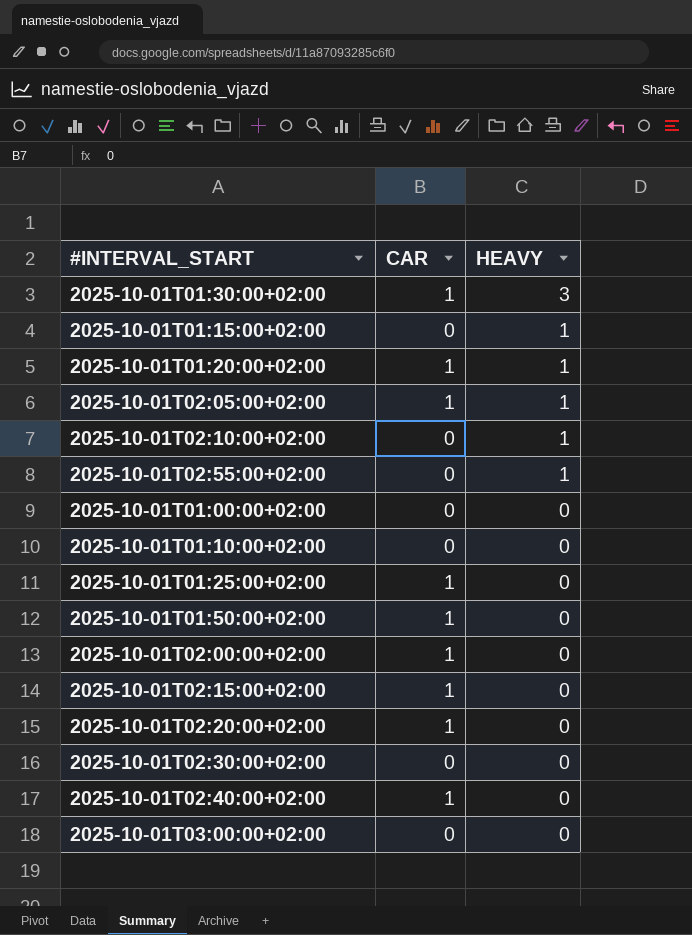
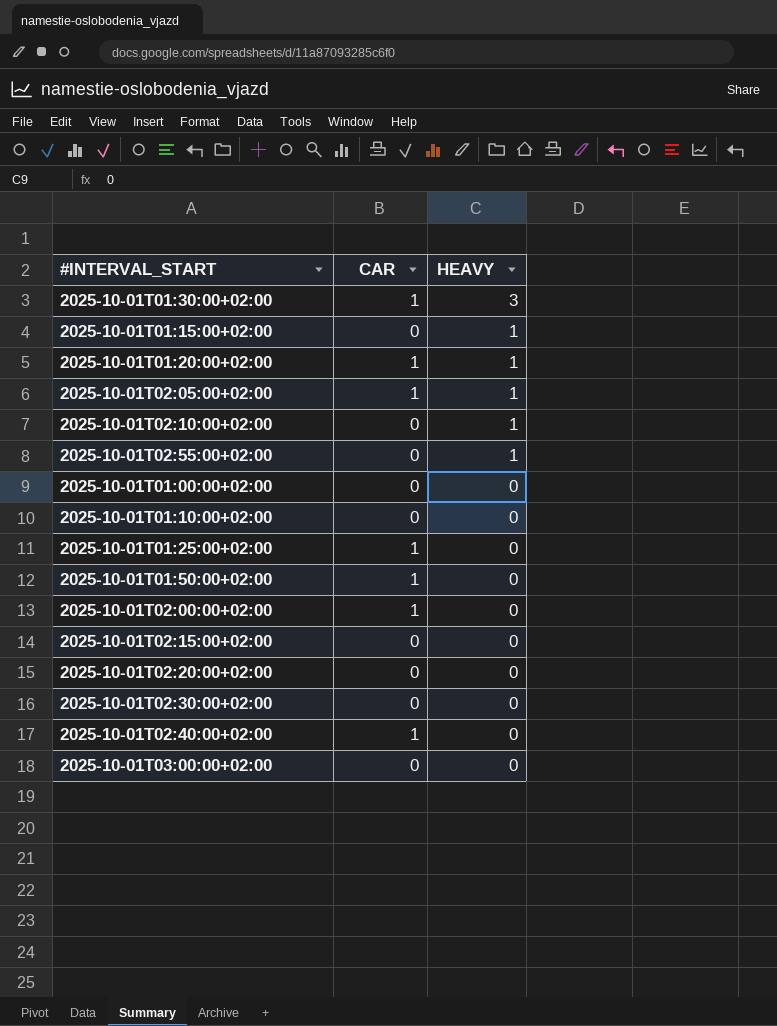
2025-10-01T02:15:00+02:00 | CAR: 1 -> 0
2025-10-01T02:20:00+02:00 | CAR: 1 -> 0

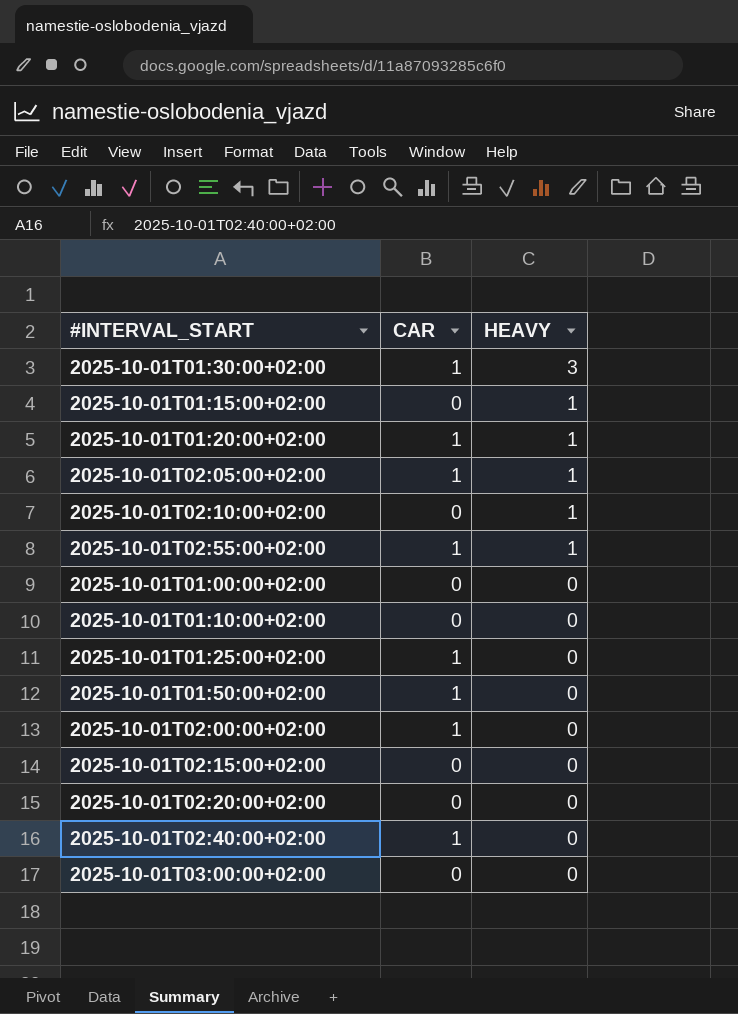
row 2025-10-01T02:30:00+02:00: 0 | 0 -> none
2025-10-01T02:55:00+02:00 | CAR: 0 -> 1

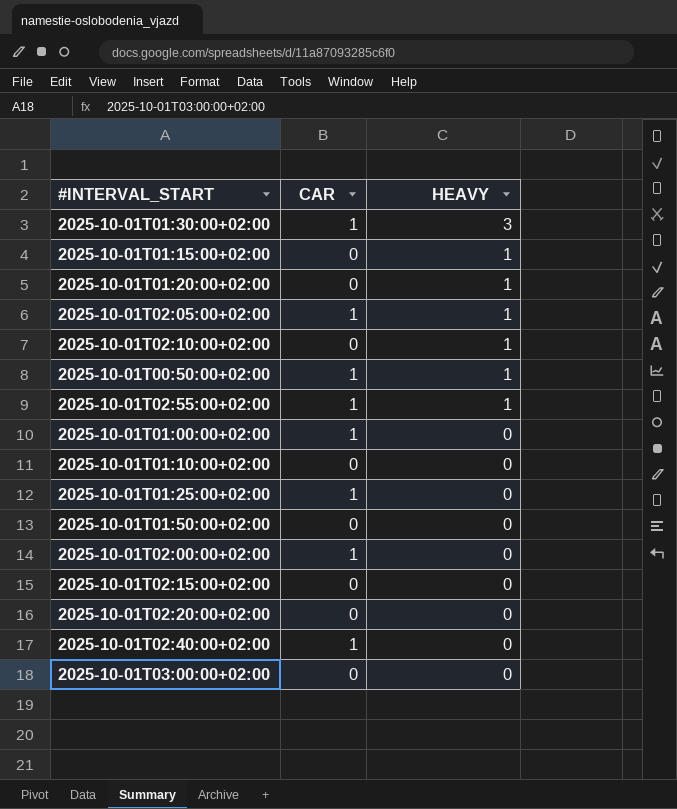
2025-10-01T01:20:00+02:00 | CAR: 1 -> 0
row 2025-10-01T00:50:00+02:00: none -> 1 | 1
2025-10-01T01:00:00+02:00 | CAR: 0 -> 1
2025-10-01T01:50:00+02:00 | CAR: 1 -> 0

